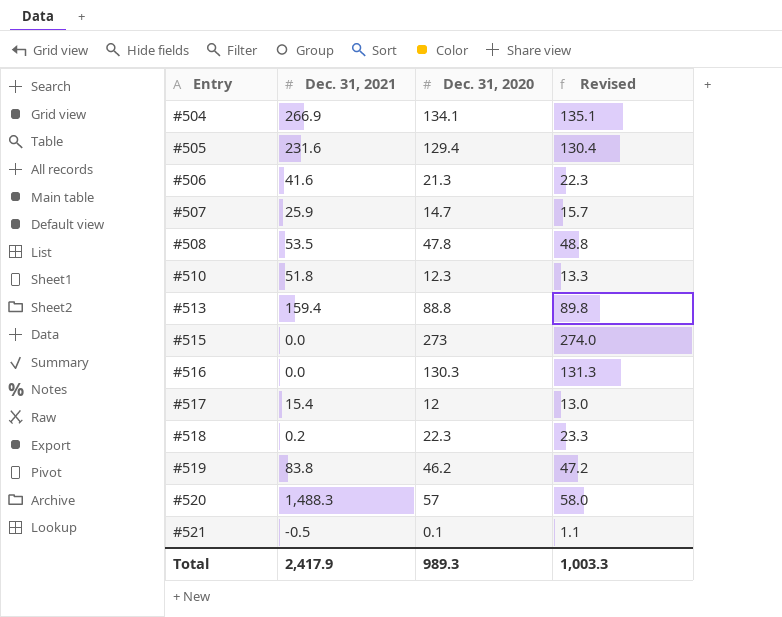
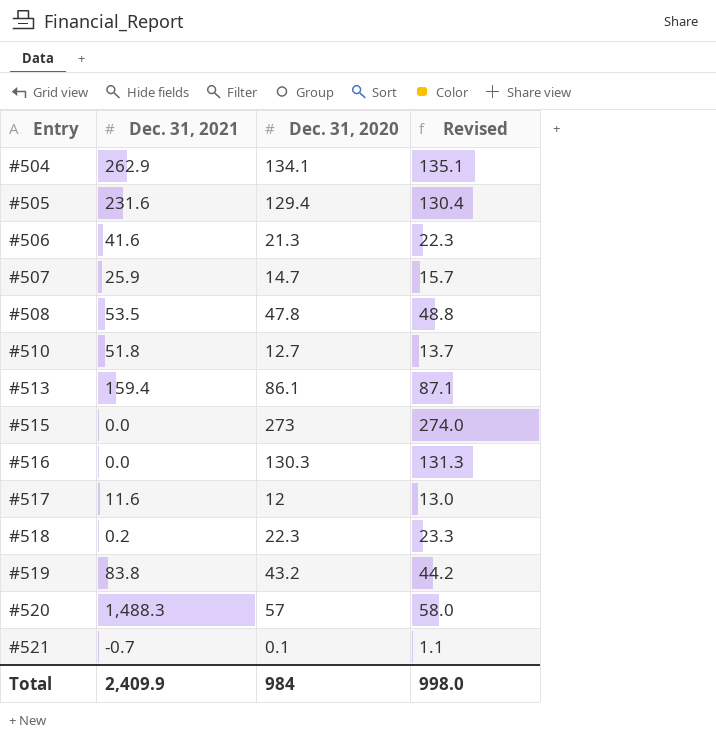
#504 | Dec. 31, 2021: 266.9 -> 262.9
#510 | Dec. 31, 2020: 12.3 -> 12.7
#510 | Revised: 13.3 -> 13.7
#513 | Dec. 31, 2020: 88.8 -> 86.1
#513 | Revised: 89.8 -> 87.1
#517 | Dec. 31, 2021: 15.4 -> 11.6
#519 | Dec. 31, 2020: 46.2 -> 43.2
#519 | Revised: 47.2 -> 44.2
#521 | Dec. 31, 2021: -0.5 -> -0.7
Total | Dec. 31, 2021: 2,417.9 -> 2,409.9
Total | Dec. 31, 2020: 989.3 -> 984
Total | Revised: 1,003.3 -> 998.0

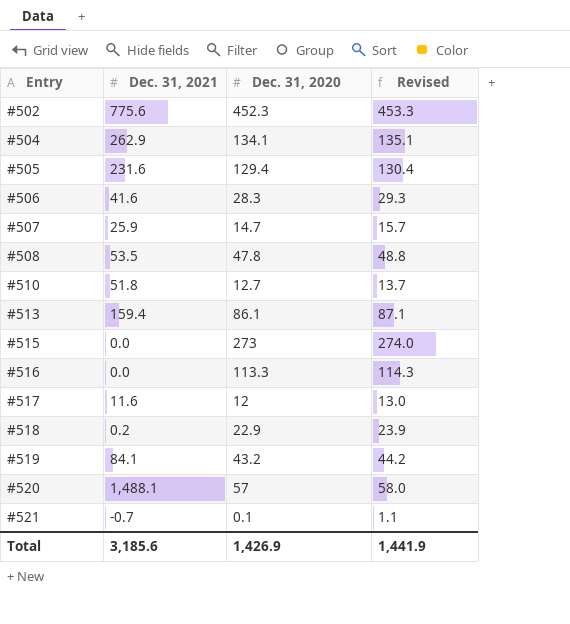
row #502: none -> 775.6 | 452.3 | 453.3
#506 | Dec. 31, 2020: 21.3 -> 28.3
#506 | Revised: 22.3 -> 29.3
#516 | Dec. 31, 2020: 130.3 -> 113.3
#516 | Revised: 131.3 -> 114.3
#518 | Dec. 31, 2020: 22.3 -> 22.9
#518 | Revised: 23.3 -> 23.9
#519 | Dec. 31, 2021: 83.8 -> 84.1
#520 | Dec. 31, 2021: 1,488.3 -> 1,488.1
Total | Dec. 31, 2021: 2,409.9 -> 3,185.6
Total | Dec. 31, 2020: 984 -> 1,426.9
Total | Revised: 998.0 -> 1,441.9

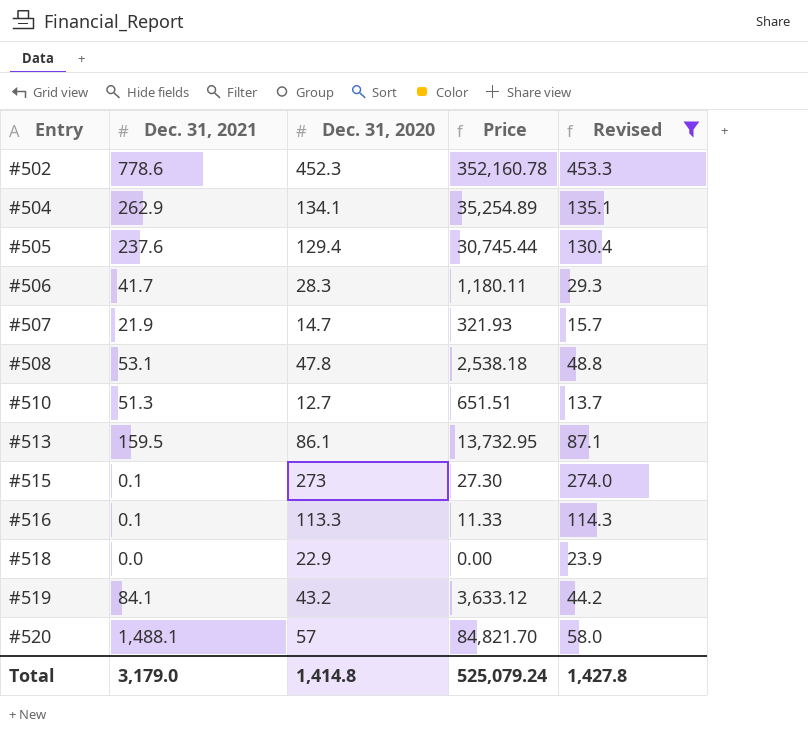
filter: none -> Revised >= 13.7
column Price | formula: none -> [Dec. 31, 2021] * [Dec. 31, 2020]
#502 | Dec. 31, 2021: 775.6 -> 778.6
#505 | Dec. 31, 2021: 231.6 -> 237.6
#506 | Dec. 31, 2021: 41.6 -> 41.7
#507 | Dec. 31, 2021: 25.9 -> 21.9
#508 | Dec. 31, 2021: 53.5 -> 53.1
#510 | Dec. 31, 2021: 51.8 -> 51.3
#513 | Dec. 31, 2021: 159.4 -> 159.5
#515 | Dec. 31, 2021: 0.0 -> 0.1
#516 | Dec. 31, 2021: 0.0 -> 0.1
#518 | Dec. 31, 2021: 0.2 -> 0.0
Total | Dec. 31, 2021: 3,185.6 -> 3,179.0
Total | Dec. 31, 2020: 1,426.9 -> 1,414.8
Total | Revised: 1,441.9 -> 1,427.8

